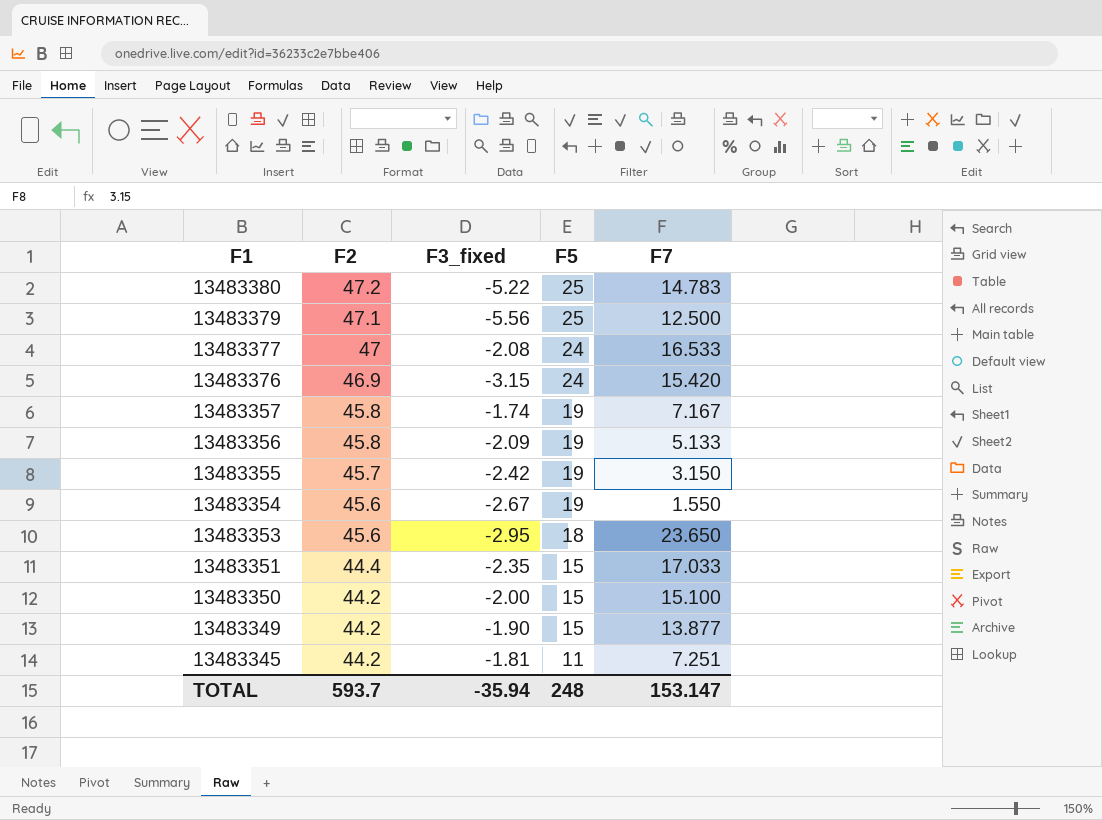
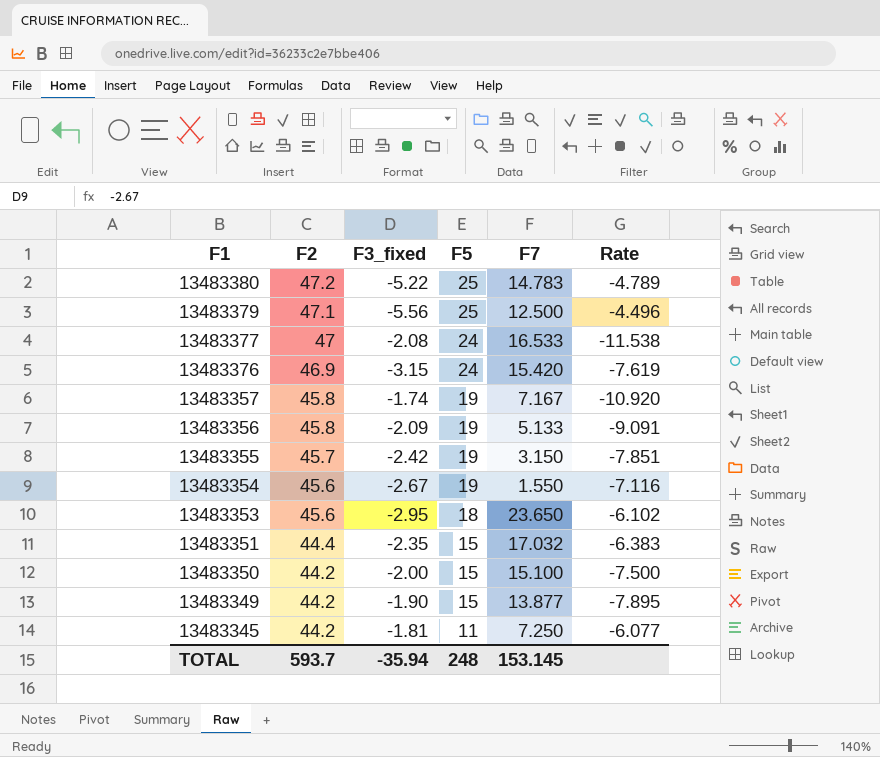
column Rate | formula: none -> [F5] / [F3_fixed]
13483351 | F7: 17.033 -> 17.032
13483345 | F7: 7.251 -> 7.250
TOTAL | F7: 153.147 -> 153.145

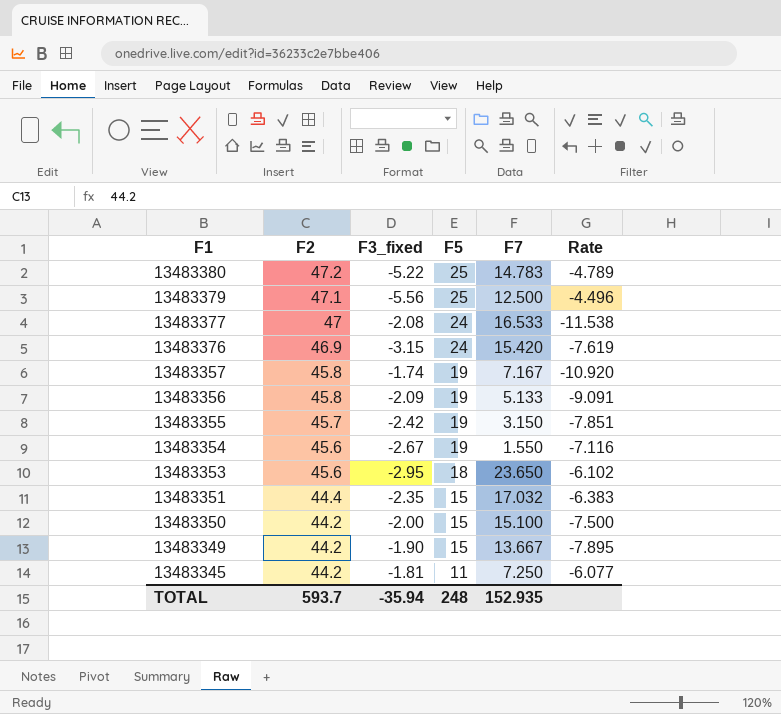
13483349 | F7: 13.877 -> 13.667
TOTAL | F7: 153.145 -> 152.935

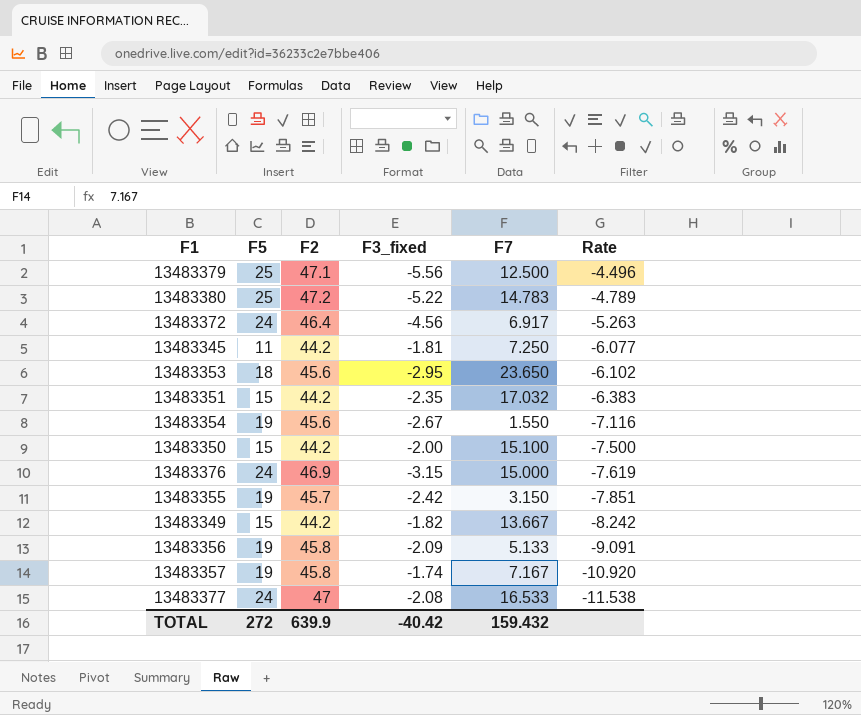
row order: F1 descending -> Rate descending
column F5 | position: 4 -> 2
row 13483372: none -> 24 | 46.4 | -4.56 | 6.917 | -5.263
13483351 | F2: 44.4 -> 44.2
13483376 | F7: 15.420 -> 15.000
13483349 | F3_fixed: -1.90 -> -1.82
13483349 | Rate: -7.895 -> -8.242
TOTAL | F5: 248 -> 272
TOTAL | F2: 593.7 -> 639.9
TOTAL | F3_fixed: -35.94 -> -40.42
TOTAL | F7: 152.935 -> 159.432

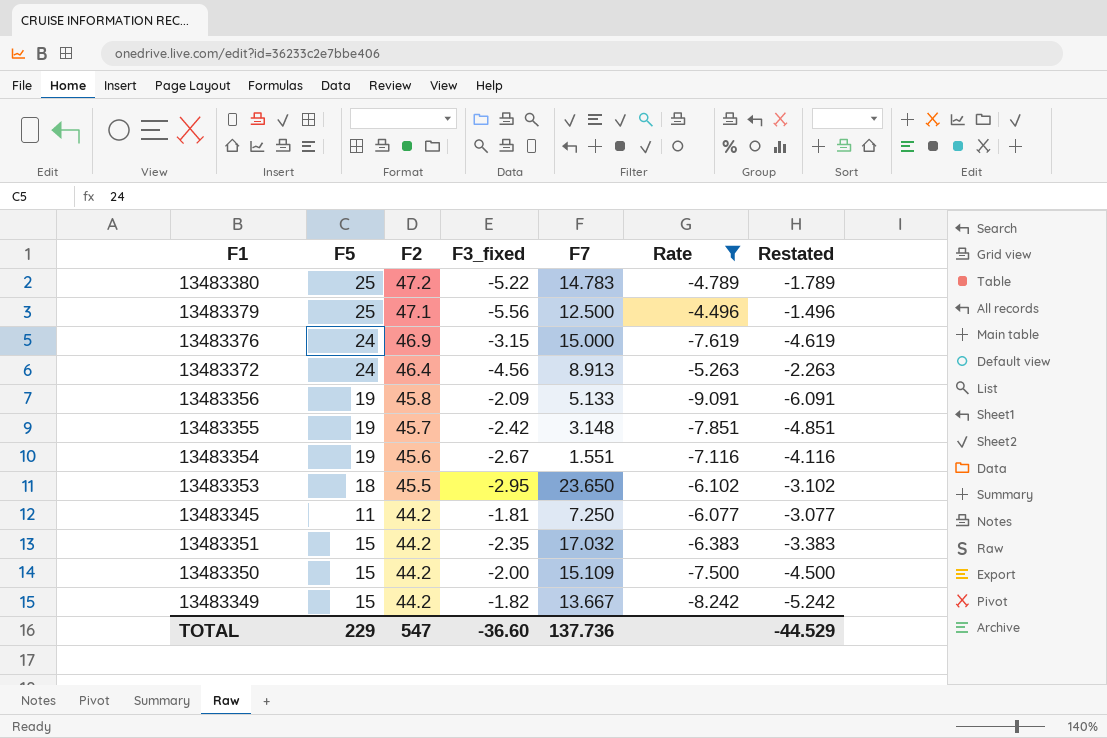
filter: none -> Rate >= -9.091
row order: Rate descending -> F2 descending
column Restated | formula: none -> [Rate] + 3
13483372 | F7: 6.917 -> 8.913
13483355 | F7: 3.150 -> 3.148
13483354 | F7: 1.550 -> 1.551
13483353 | F2: 45.6 -> 45.5
13483350 | F7: 15.100 -> 15.109
TOTAL | F5: 272 -> 229
TOTAL | F2: 639.9 -> 547
TOTAL | F3_fixed: -40.42 -> -36.60
TOTAL | F7: 159.432 -> 137.736

